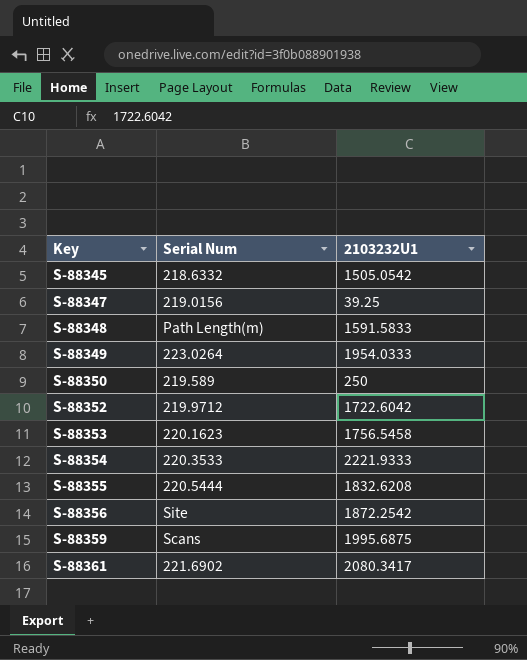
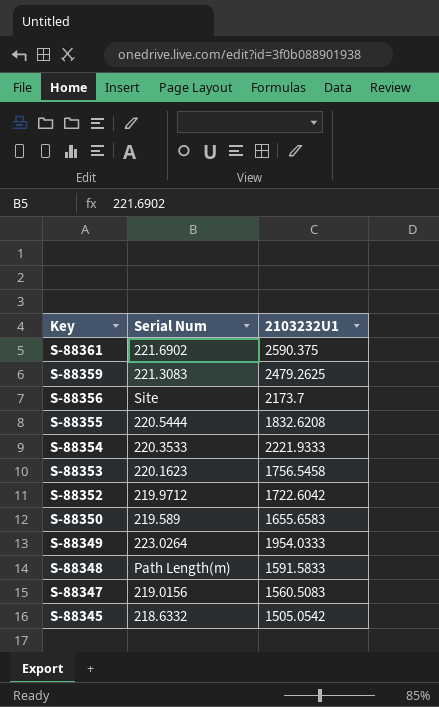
row order: Key ascending -> Key descending
S-88361 | 2103232U1: 2080.3417 -> 2590.375
S-88359 | Serial Num: Scans -> 221.3083
S-88359 | 2103232U1: 1995.6875 -> 2479.2625
S-88356 | 2103232U1: 1872.2542 -> 2173.7
S-88350 | 2103232U1: 250 -> 1655.6583
S-88347 | 2103232U1: 39.25 -> 1560.5083

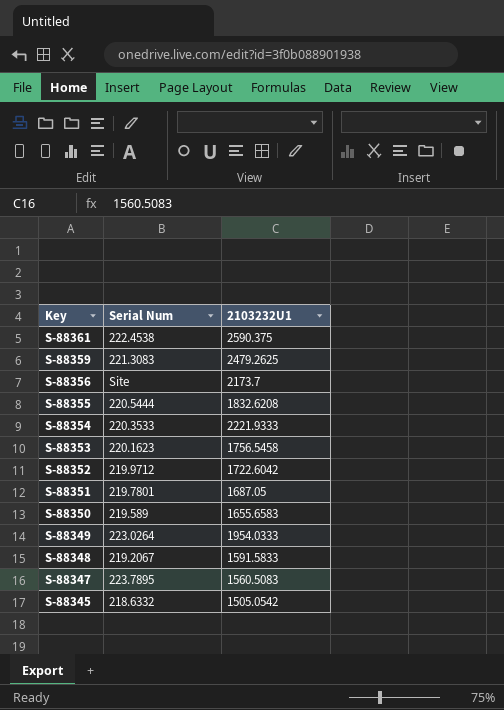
S-88361 | Serial Num: 221.6902 -> 222.4538
row S-88351: none -> 219.7801 | 1687.05
S-88348 | Serial Num: Path Length(m) -> 219.2067
S-88347 | Serial Num: 219.0156 -> 223.7895

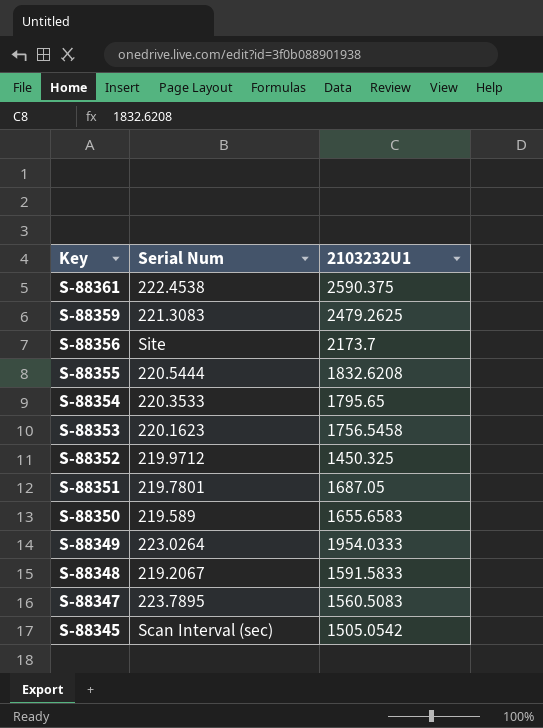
S-88354 | 2103232U1: 2221.9333 -> 1795.65
S-88352 | 2103232U1: 1722.6042 -> 1450.325
S-88345 | Serial Num: 218.6332 -> Scan Interval (sec)

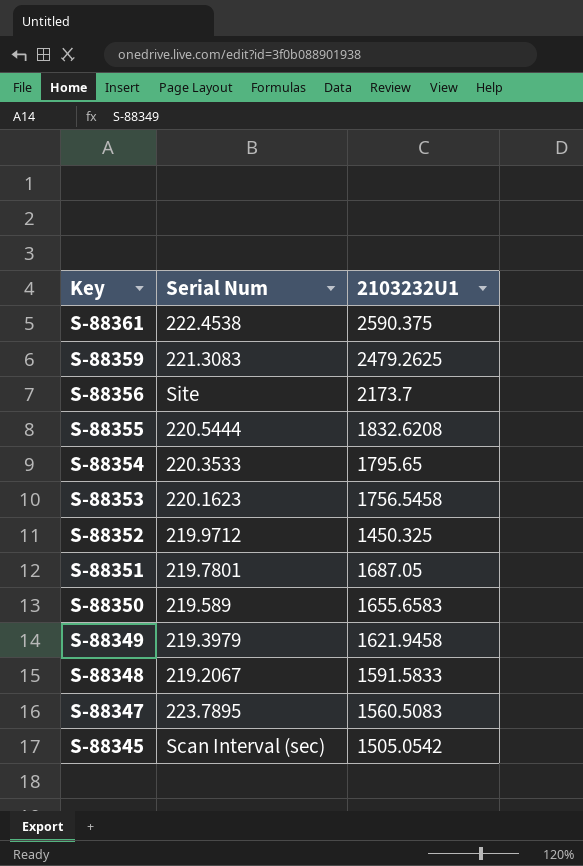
S-88349 | Serial Num: 223.0264 -> 219.3979
S-88349 | 2103232U1: 1954.0333 -> 1621.9458

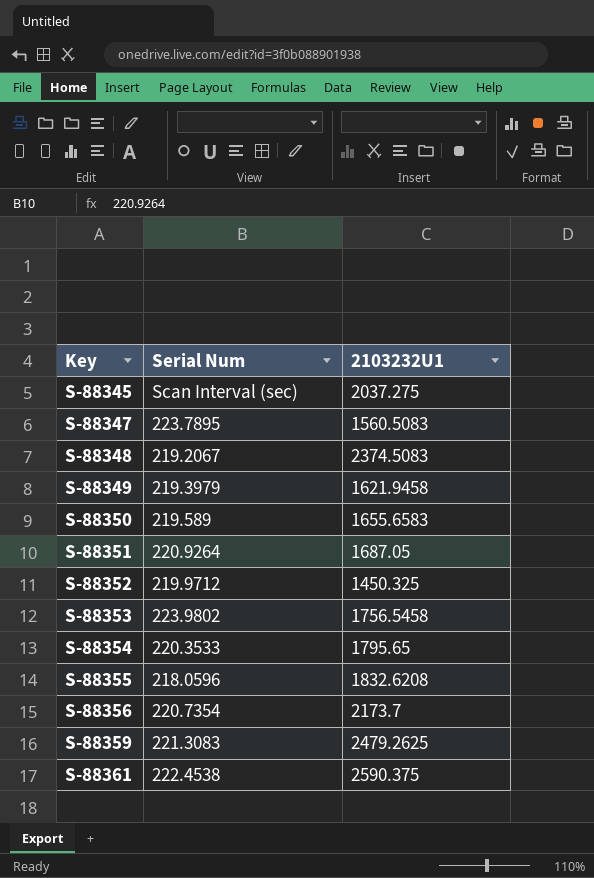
row order: Key descending -> Key ascending
S-88345 | 2103232U1: 1505.0542 -> 2037.275
S-88348 | 2103232U1: 1591.5833 -> 2374.5083
S-88351 | Serial Num: 219.7801 -> 220.9264
S-88353 | Serial Num: 220.1623 -> 223.9802
S-88355 | Serial Num: 220.5444 -> 218.0596
S-88356 | Serial Num: Site -> 220.7354

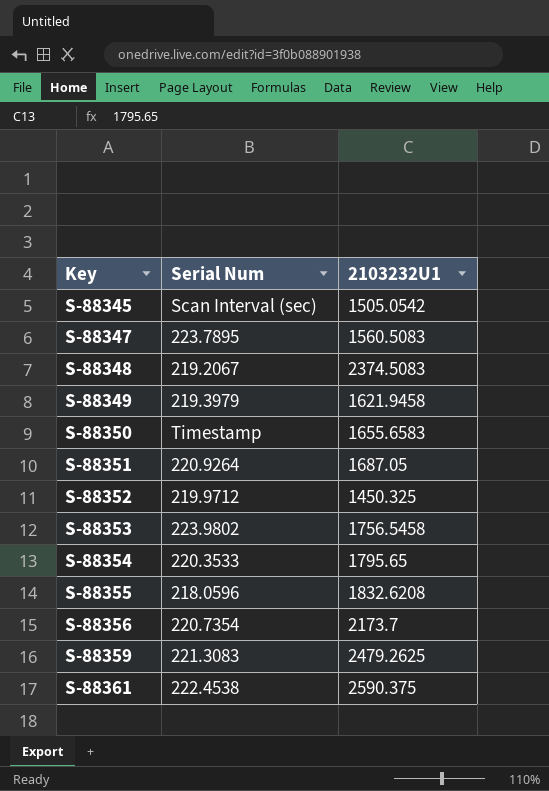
S-88345 | 2103232U1: 2037.275 -> 1505.0542
S-88350 | Serial Num: 219.589 -> Timestamp

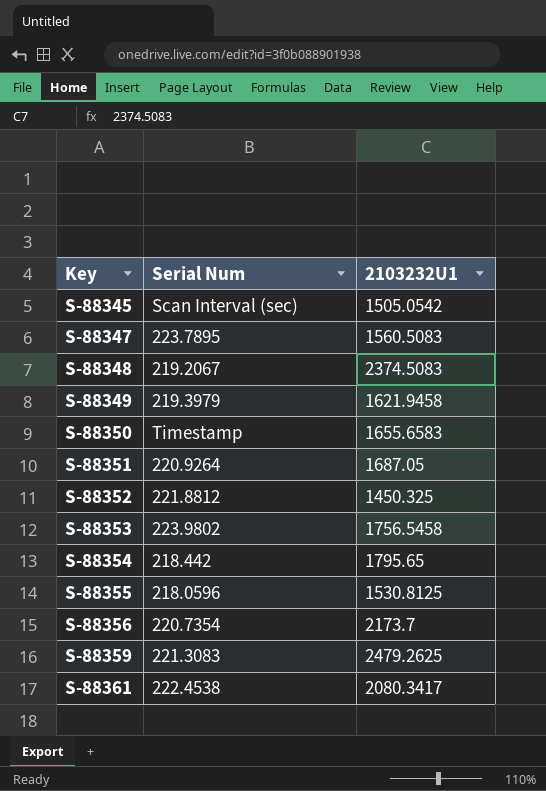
S-88352 | Serial Num: 219.9712 -> 221.8812
S-88354 | Serial Num: 220.3533 -> 218.442
S-88355 | 2103232U1: 1832.6208 -> 1530.8125
S-88361 | 2103232U1: 2590.375 -> 2080.3417

